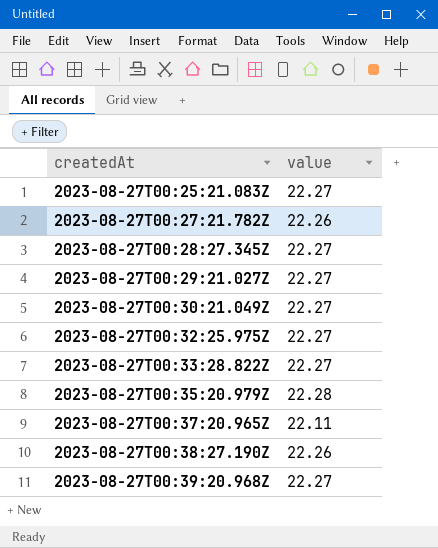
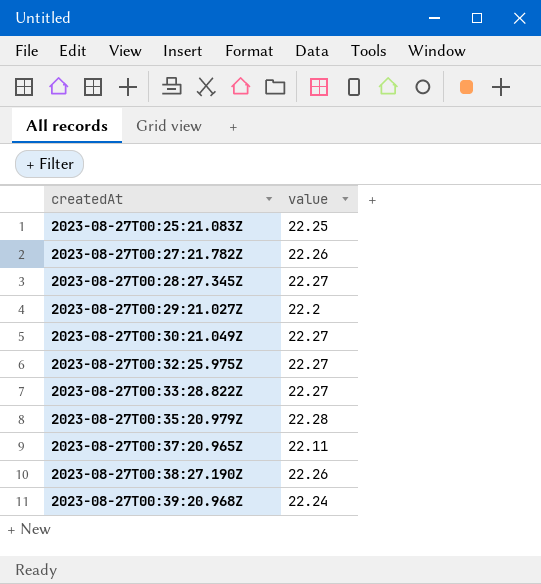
2023-08-27T00:25:21.083Z | value: 22.27 -> 22.25
2023-08-27T00:29:21.027Z | value: 22.27 -> 22.2
2023-08-27T00:39:20.968Z | value: 22.27 -> 22.24

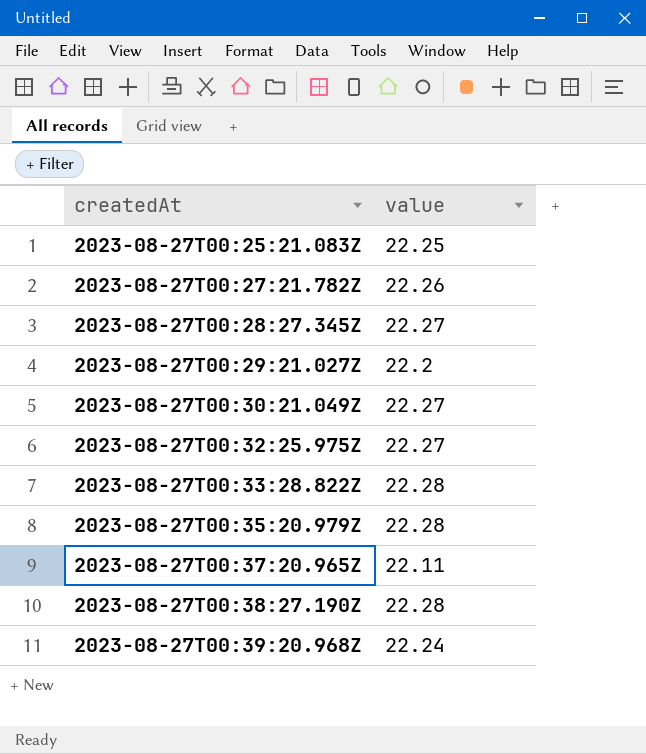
2023-08-27T00:33:28.822Z | value: 22.27 -> 22.28
2023-08-27T00:38:27.190Z | value: 22.26 -> 22.28

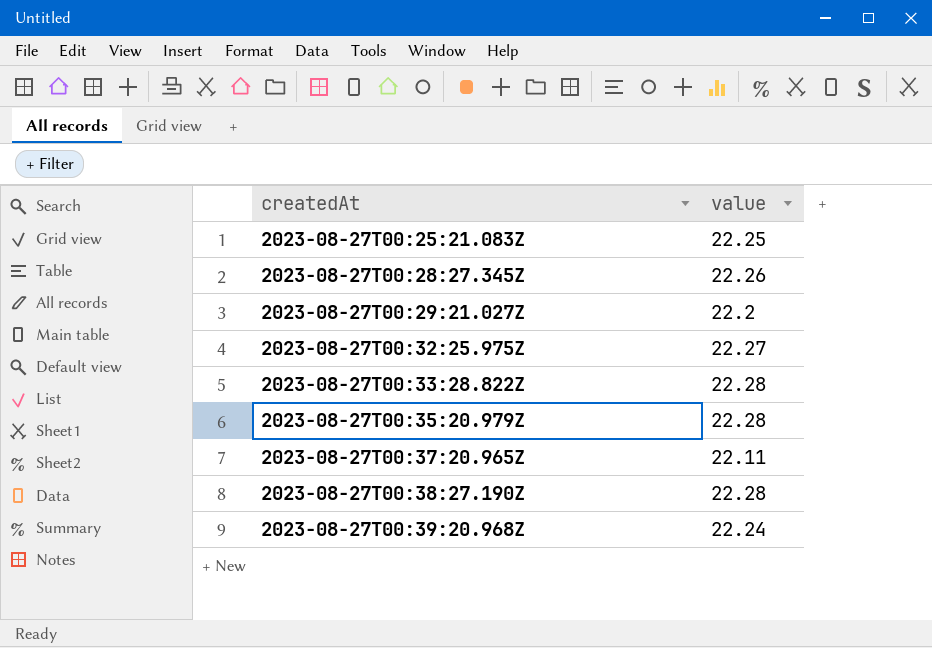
row 2023-08-27T00:27:21.782Z: 22.26 -> none
row 2023-08-27T00:30:21.049Z: 22.27 -> none
2023-08-27T00:28:27.345Z | value: 22.27 -> 22.26

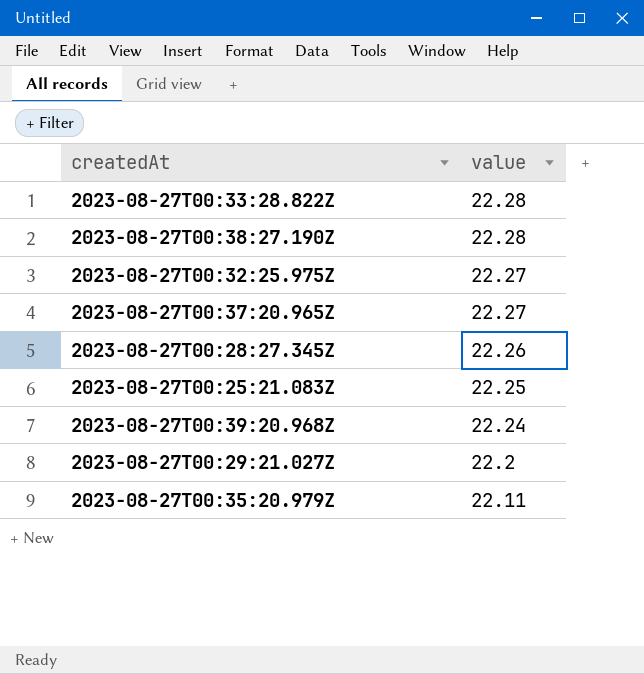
row order: createdAt ascending -> value descending
2023-08-27T00:37:20.965Z | value: 22.11 -> 22.27
2023-08-27T00:35:20.979Z | value: 22.28 -> 22.11

